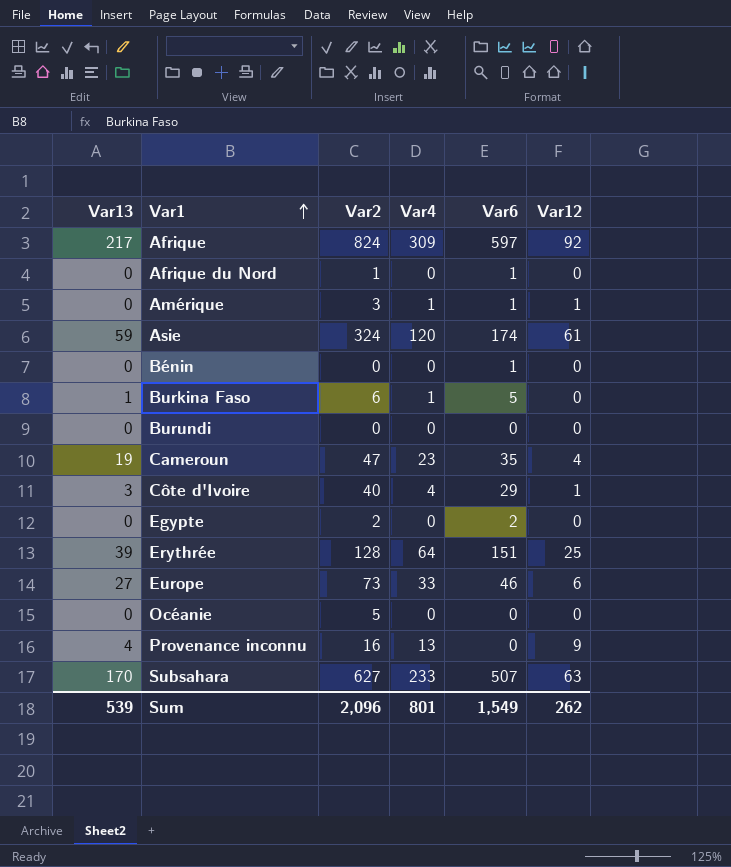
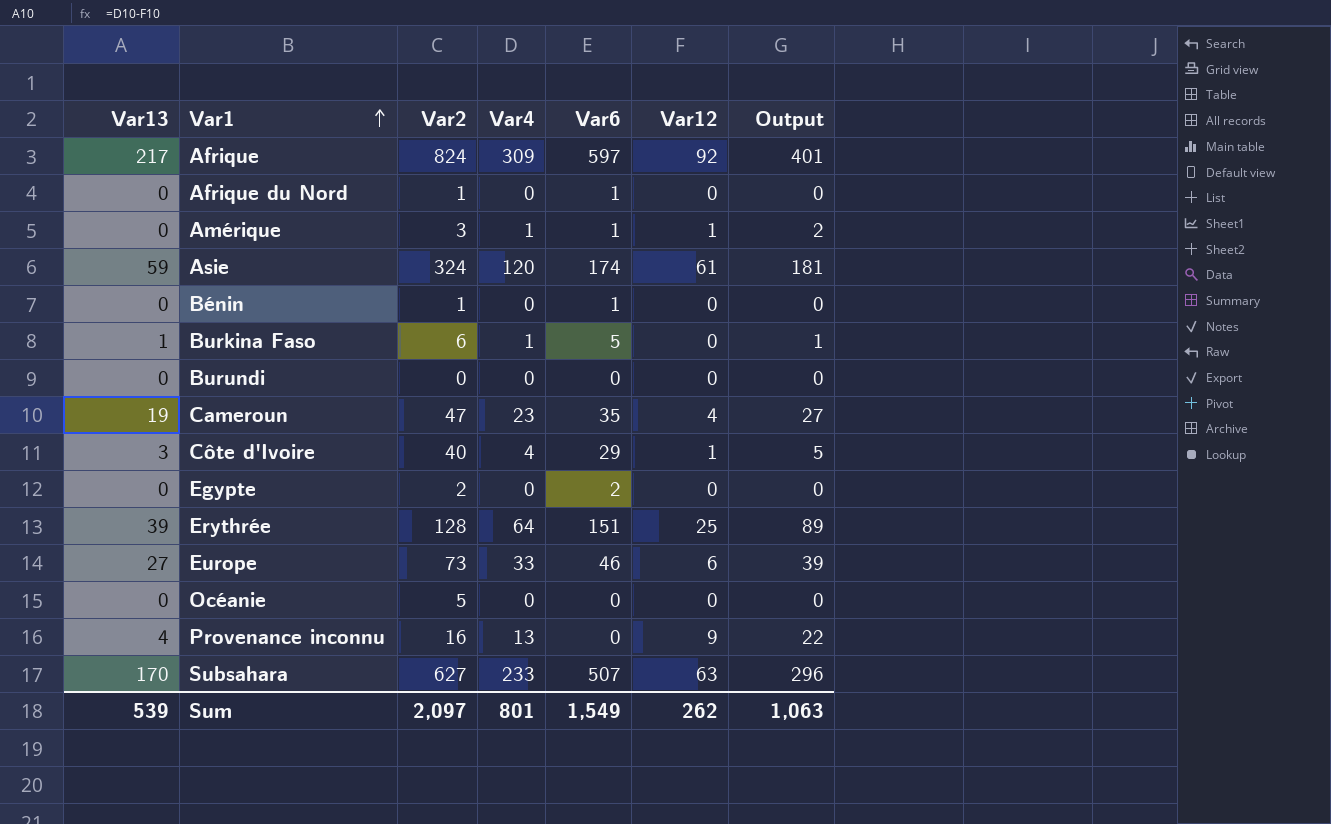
column Output | formula: none -> [Var4] + [Var12]
Bénin | Var2: 0 -> 1
Sum | Var2: 2,096 -> 2,097

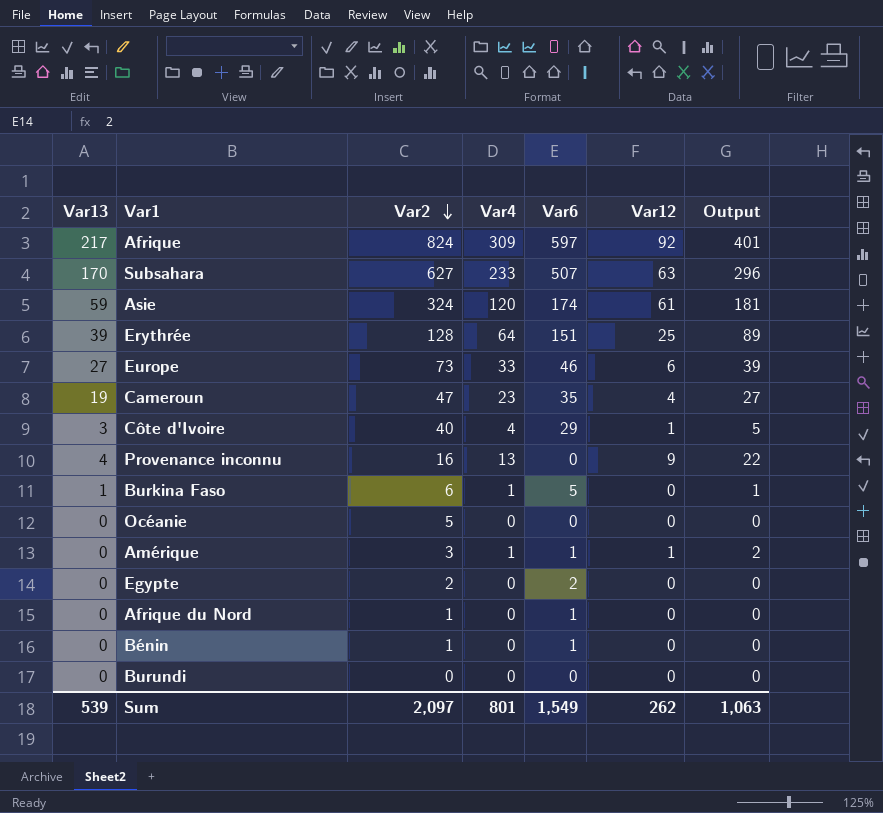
row order: Var1 ascending -> Var2 descending

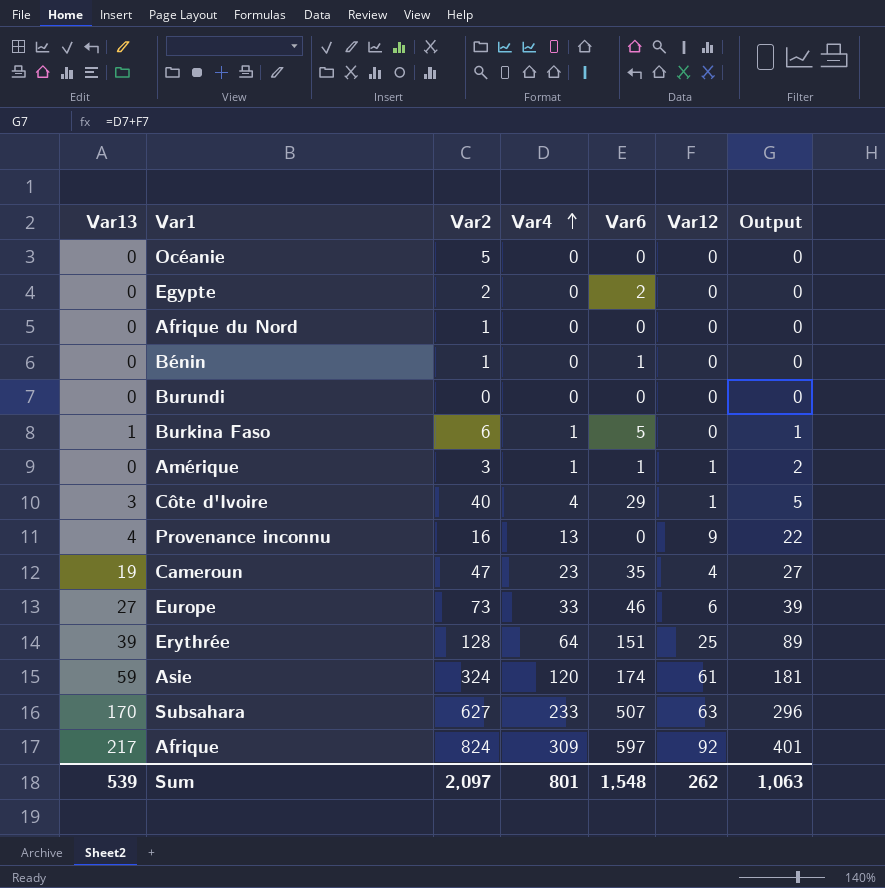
row order: Var2 descending -> Var4 ascending
Afrique du Nord | Var6: 1 -> 0
Sum | Var6: 1,549 -> 1,548

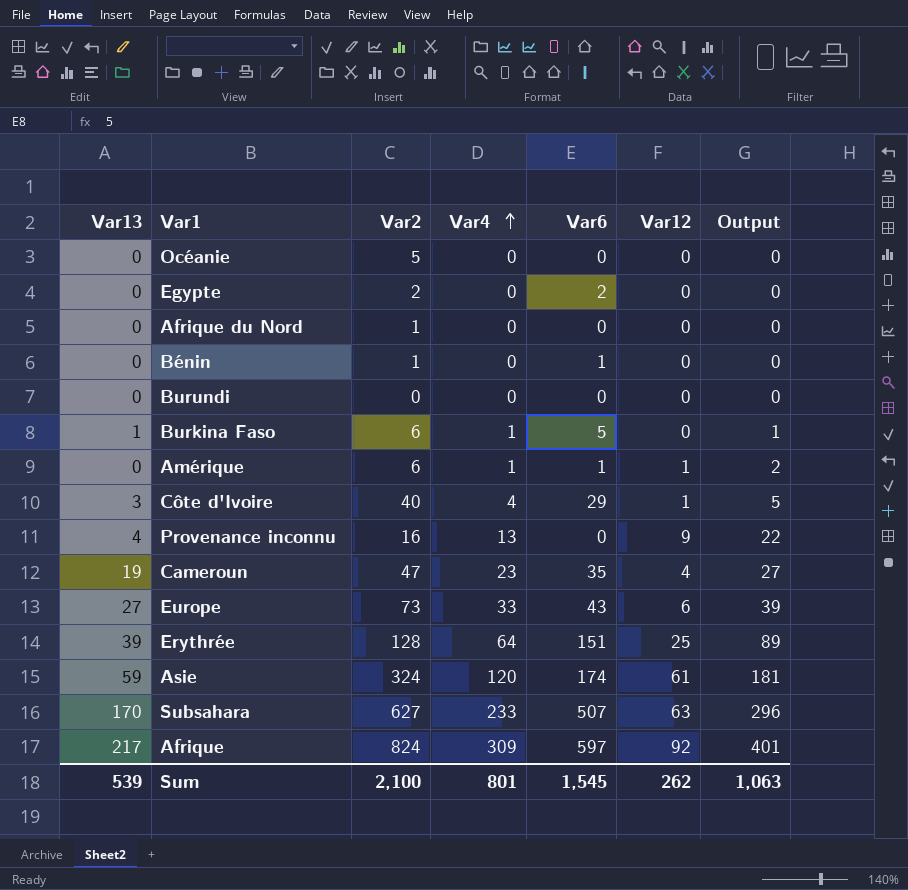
Amérique | Var2: 3 -> 6
Europe | Var6: 46 -> 43
Sum | Var2: 2,097 -> 2,100
Sum | Var6: 1,548 -> 1,545

